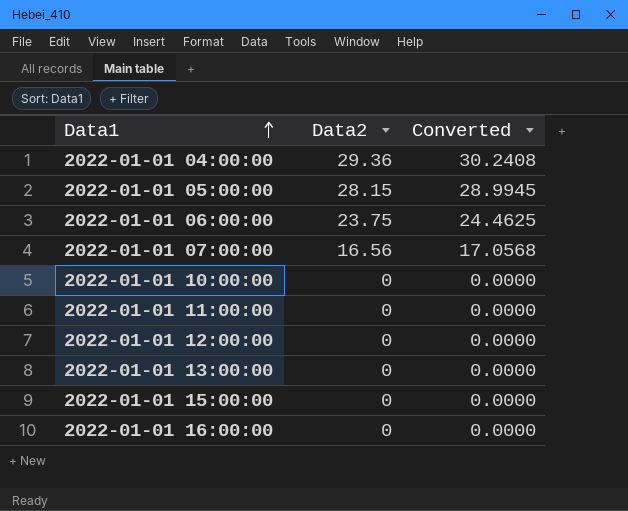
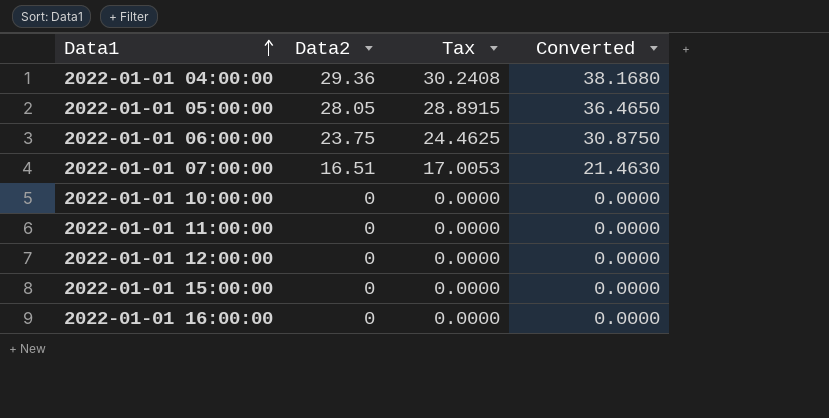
column Tax | formula: none -> [Data2] * 1.03
column Converted | formula: [Data2] * 1.03 -> [Data2] * 1.3
row 2022-01-01 13:00:00: 0 | 0.0000 -> none
2022-01-01 05:00:00 | Data2: 28.15 -> 28.05
2022-01-01 07:00:00 | Data2: 16.56 -> 16.51

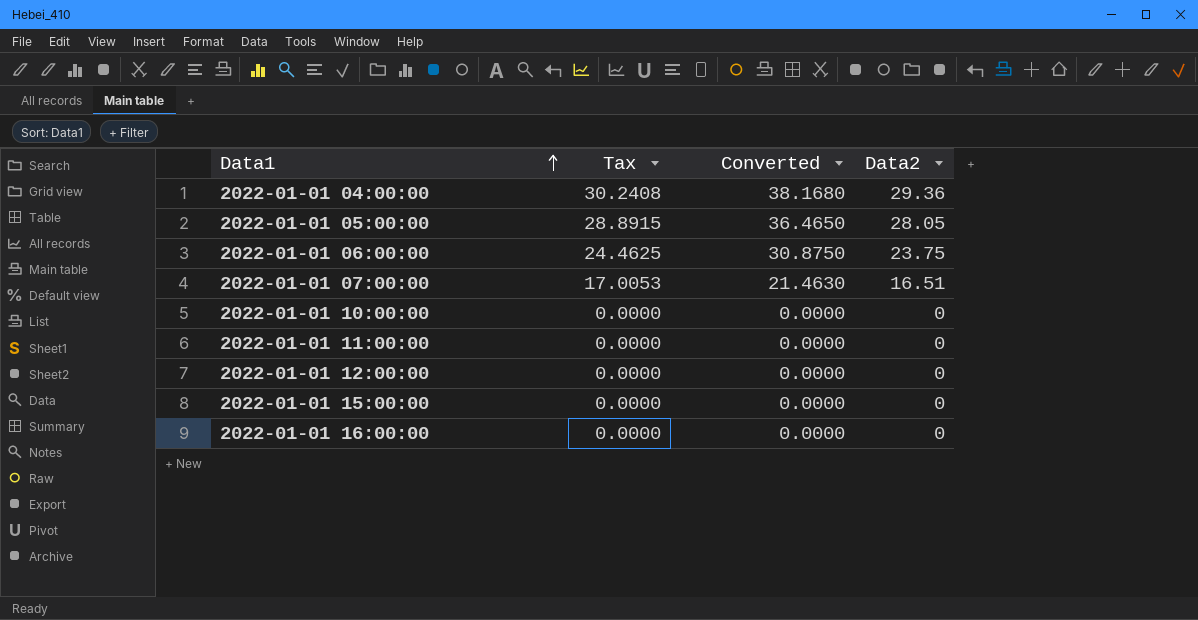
column Data2 | position: 2 -> 4

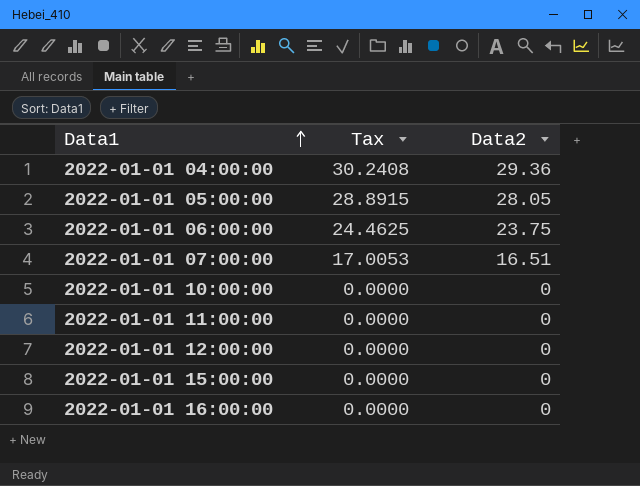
column Converted | formula: [Data2] * 1.3 -> none

